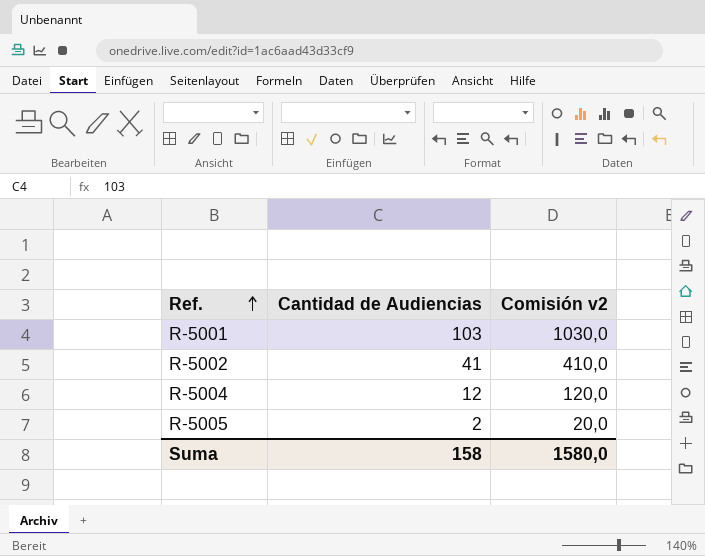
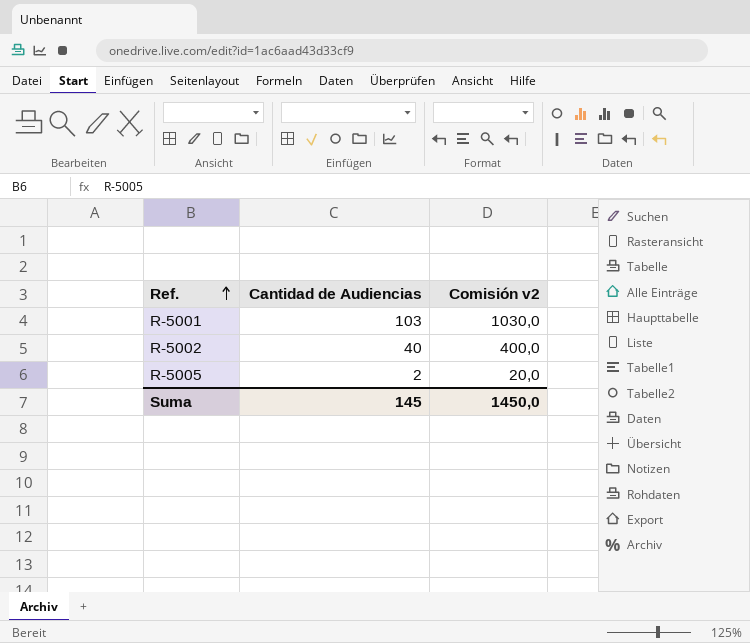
row R-5004: 12 | 120,0 -> none
R-5002 | Cantidad de Audiencias: 41 -> 40
R-5002 | Comisión v2: 410,0 -> 400,0
Suma | Cantidad de Audiencias: 158 -> 145
Suma | Comisión v2: 1580,0 -> 1450,0

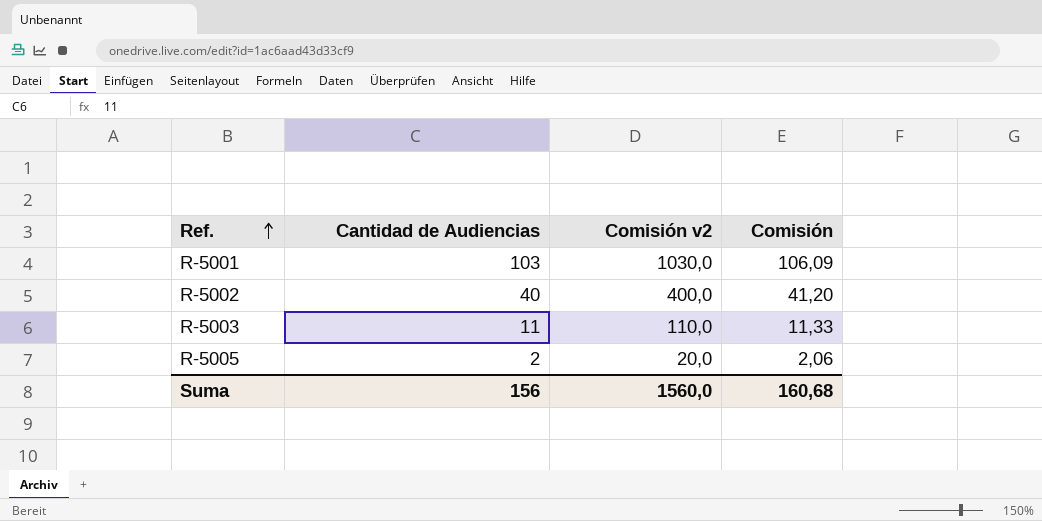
column Comisión | formula: none -> [Cantidad de Audiencias] * 1,03
row R-5003: none -> 11 | 110,0 | 11,33
Suma | Cantidad de Audiencias: 145 -> 156
Suma | Comisión v2: 1450,0 -> 1560,0

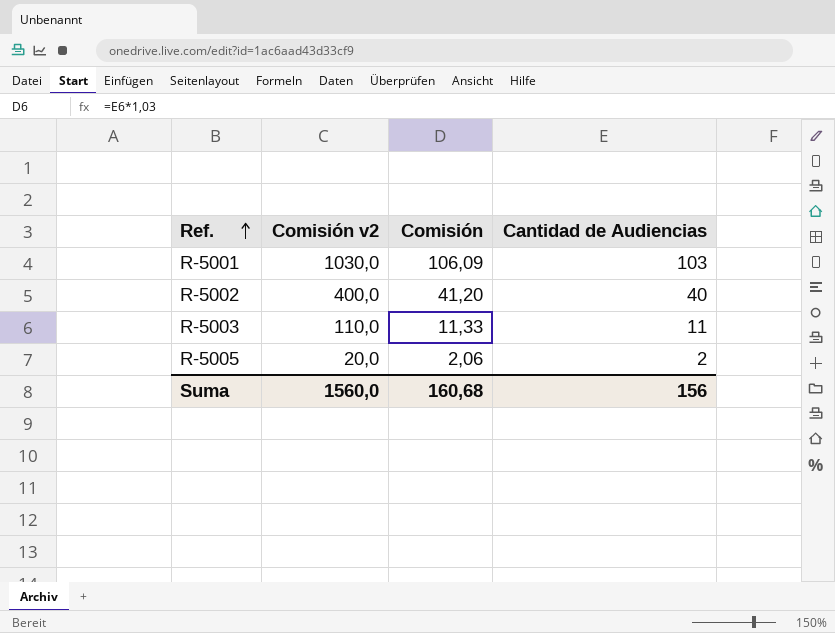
column Cantidad de Audiencias | position: 2 -> 4

